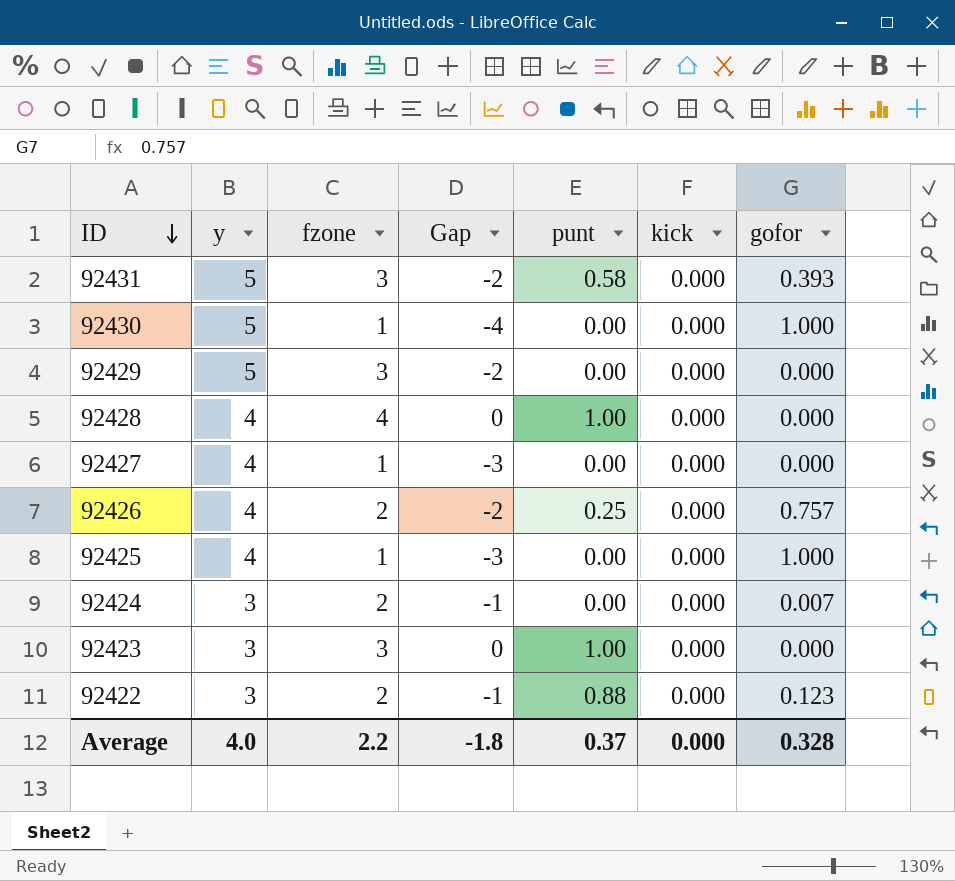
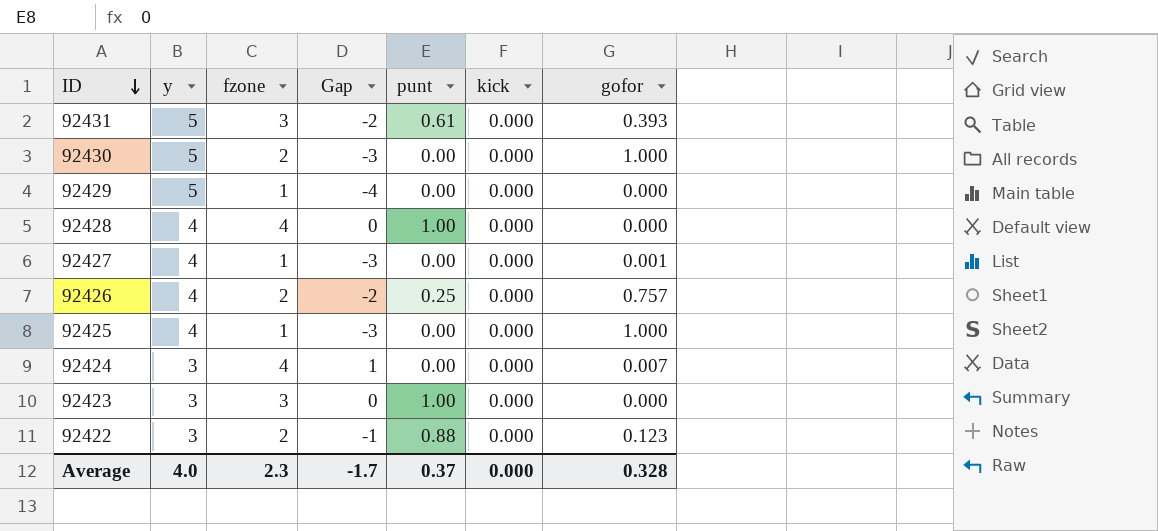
92431 | punt: 0.58 -> 0.61
92430 | fzone: 1 -> 2
92430 | Gap: -4 -> -3
92429 | fzone: 3 -> 1
92429 | Gap: -2 -> -4
92427 | gofor: 0.000 -> 0.001
92424 | fzone: 2 -> 4
92424 | Gap: -1 -> 1
Average | fzone: 2.2 -> 2.3
Average | Gap: -1.8 -> -1.7

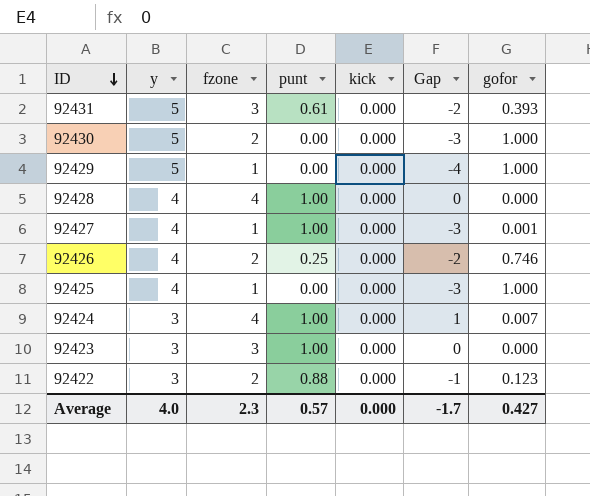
column Gap | position: 4 -> 6
92429 | gofor: 0.000 -> 1.000
92427 | punt: 0.00 -> 1.00
92426 | gofor: 0.757 -> 0.746
92424 | punt: 0.00 -> 1.00
Average | punt: 0.37 -> 0.57
Average | gofor: 0.328 -> 0.427

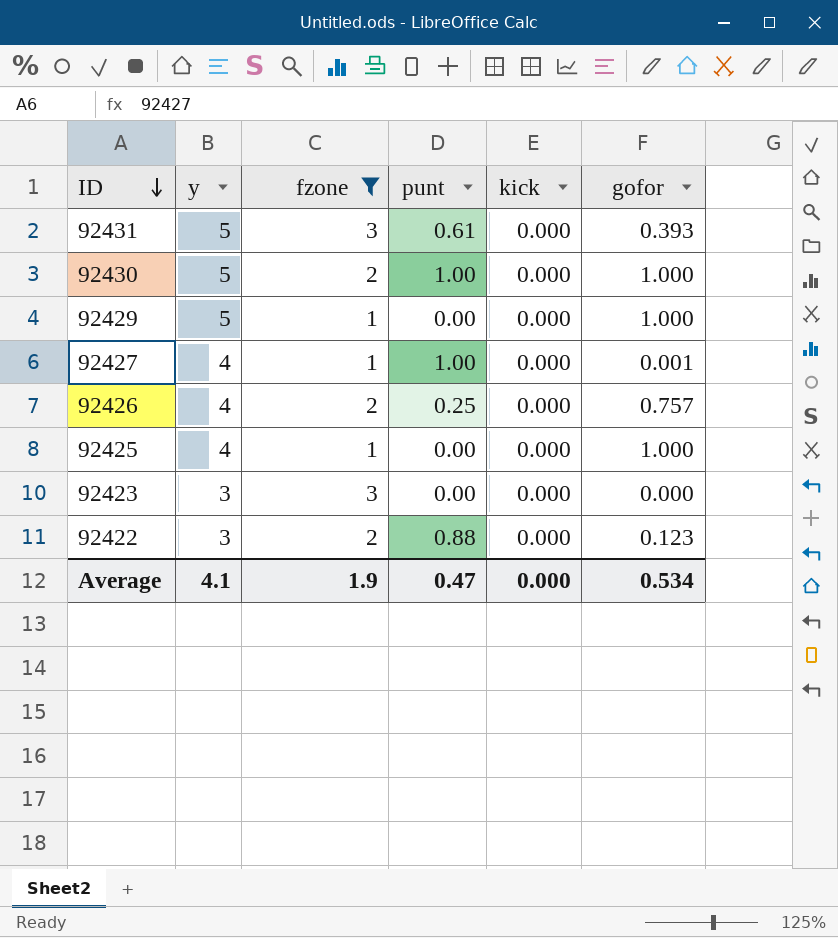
filter: none -> fzone != 4
column Gap | formula: [fzone] - [y] -> none
92430 | punt: 0.00 -> 1.00
92426 | gofor: 0.746 -> 0.757
92423 | punt: 1.00 -> 0.00
Average | y: 4.0 -> 4.1
Average | fzone: 2.3 -> 1.9
Average | punt: 0.57 -> 0.47
Average | gofor: 0.427 -> 0.534

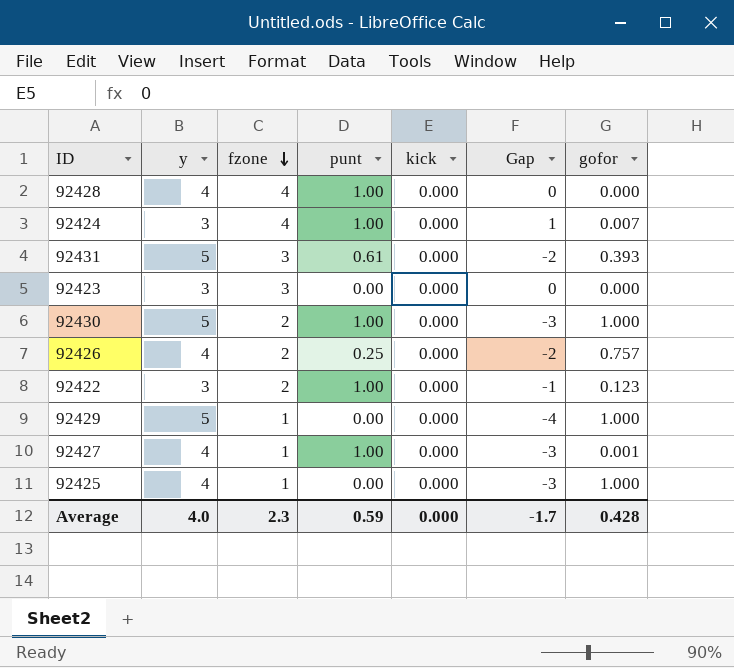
filter: fzone != 4 -> none
row order: ID descending -> fzone descending
column Gap | formula: none -> [fzone] - [y]
92422 | punt: 0.88 -> 1.00
Average | y: 4.1 -> 4.0
Average | fzone: 1.9 -> 2.3
Average | punt: 0.47 -> 0.59
Average | gofor: 0.534 -> 0.428

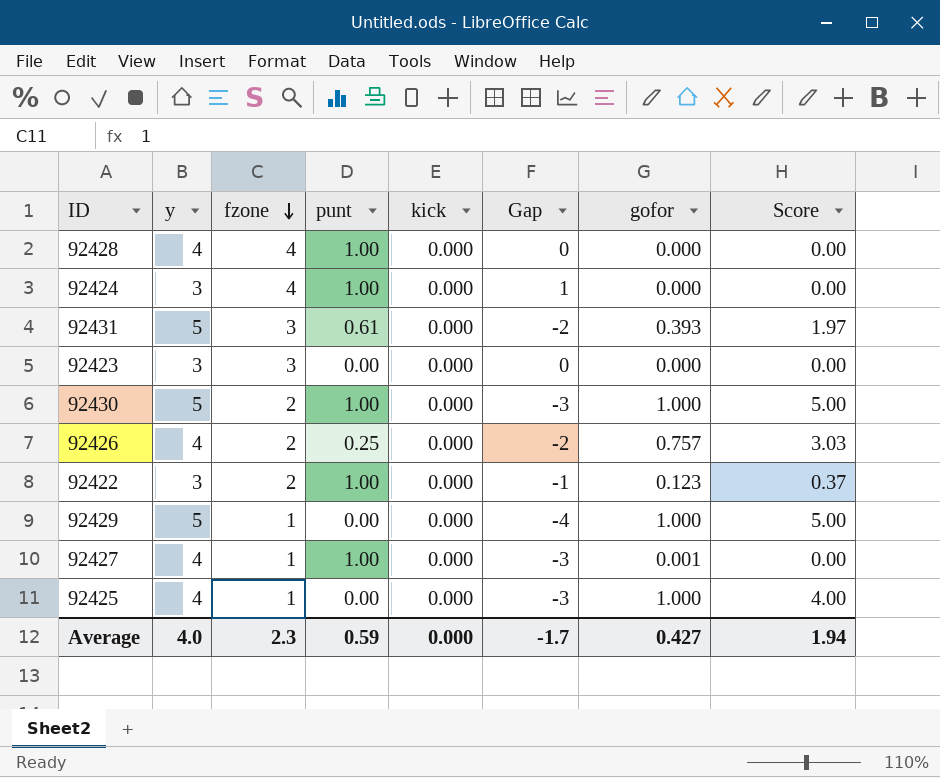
column Score | formula: none -> [y] * [gofor]
92424 | gofor: 0.007 -> 0.000
Average | gofor: 0.428 -> 0.427

